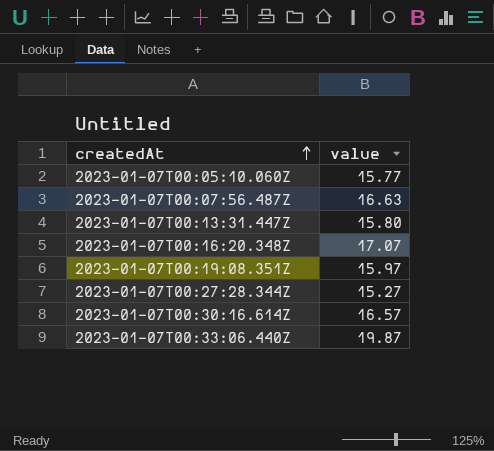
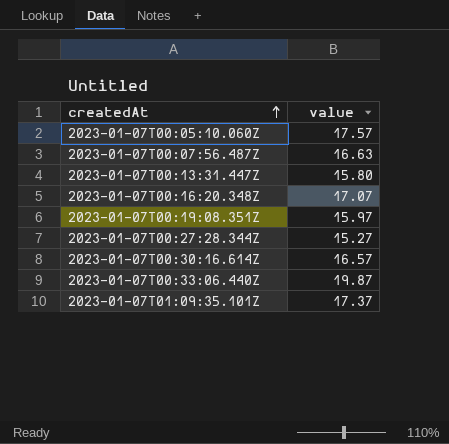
2023-01-07T00:05:10.060Z | value: 15.77 -> 17.57
row 2023-01-07T01:09:35.101Z: none -> 17.37

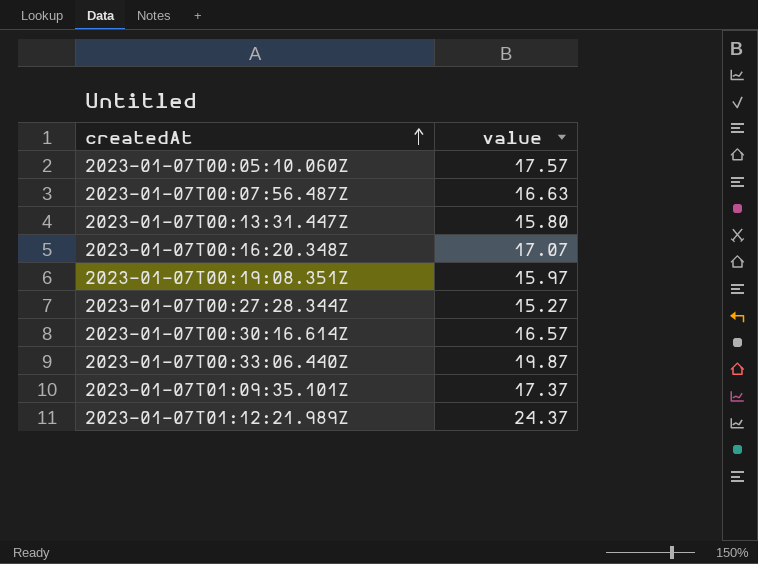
row 2023-01-07T01:12:21.989Z: none -> 24.37

